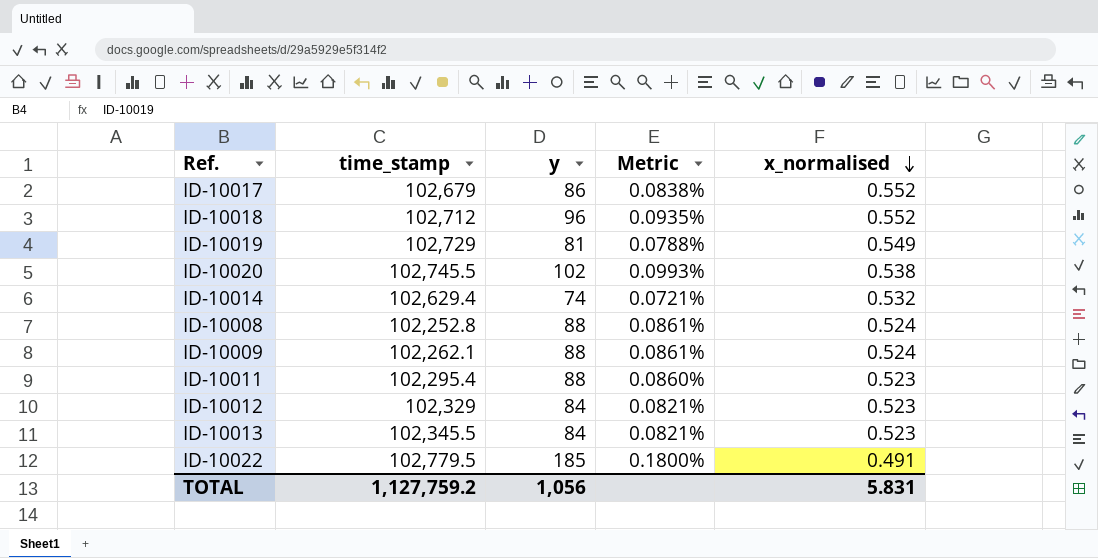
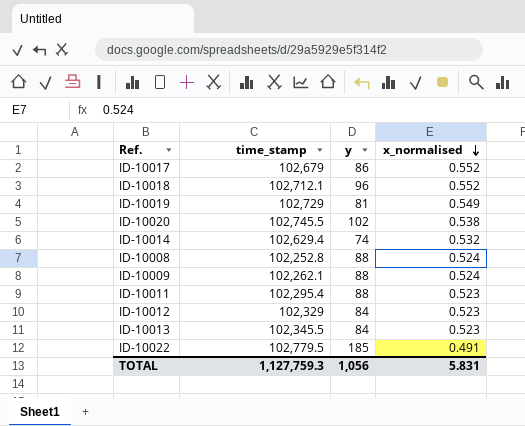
column Metric | formula: [y] / [time_stamp] -> none
ID-10018 | time_stamp: 102,712 -> 102,712.1
TOTAL | time_stamp: 1,127,759.2 -> 1,127,759.3

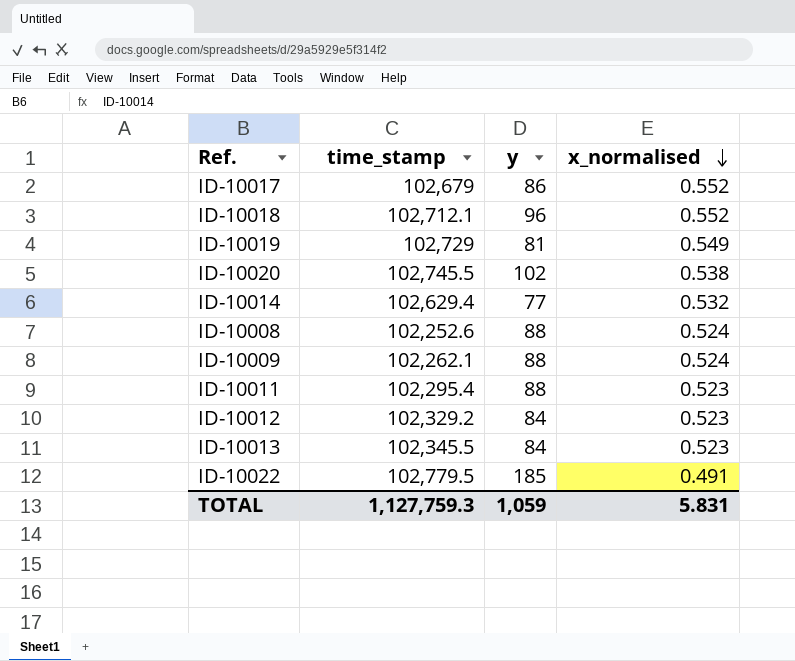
ID-10014 | y: 74 -> 77
ID-10008 | time_stamp: 102,252.8 -> 102,252.6
ID-10012 | time_stamp: 102,329 -> 102,329.2
TOTAL | y: 1,056 -> 1,059

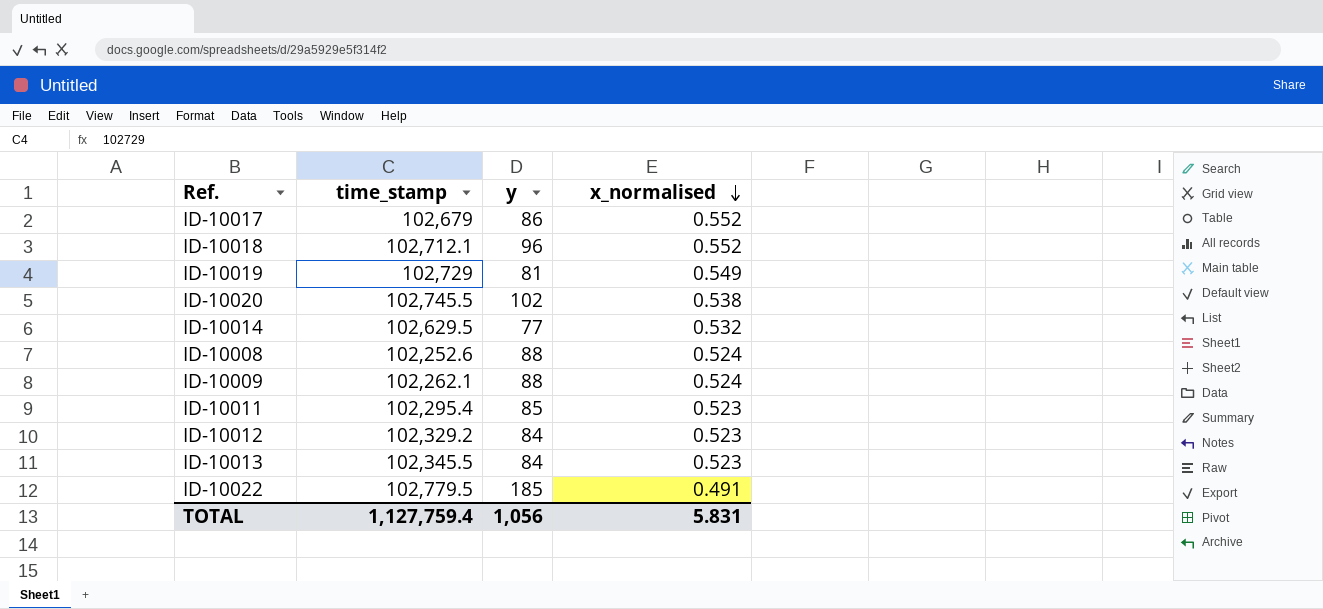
ID-10014 | time_stamp: 102,629.4 -> 102,629.5
ID-10011 | y: 88 -> 85
TOTAL | time_stamp: 1,127,759.3 -> 1,127,759.4
TOTAL | y: 1,059 -> 1,056

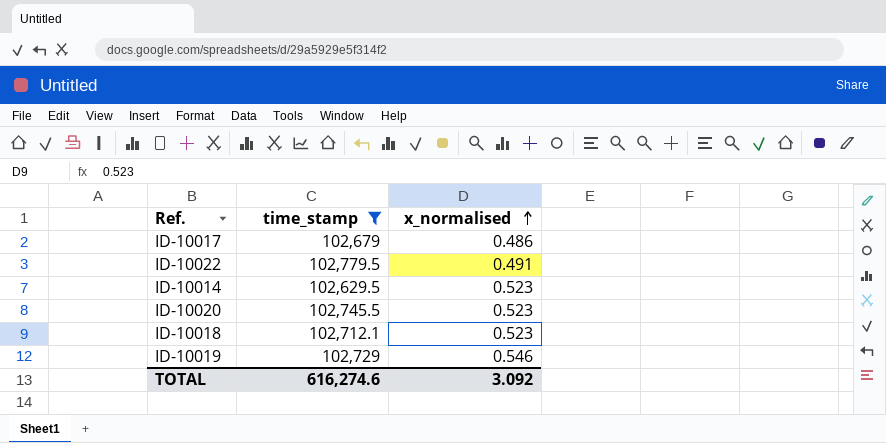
filter: none -> time_stamp >= 102,629.5
row order: x_normalised descending -> x_normalised ascending
column y | position: 3 -> none
ID-10017 | x_normalised: 0.552 -> 0.486
ID-10014 | x_normalised: 0.532 -> 0.523
ID-10020 | x_normalised: 0.538 -> 0.523
ID-10018 | x_normalised: 0.552 -> 0.523
ID-10019 | x_normalised: 0.549 -> 0.546
TOTAL | time_stamp: 1,127,759.4 -> 616,274.6
TOTAL | x_normalised: 5.831 -> 3.092

